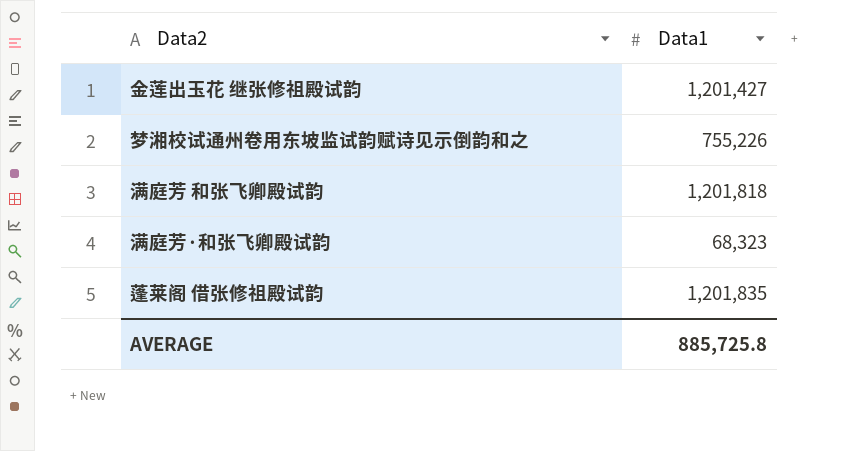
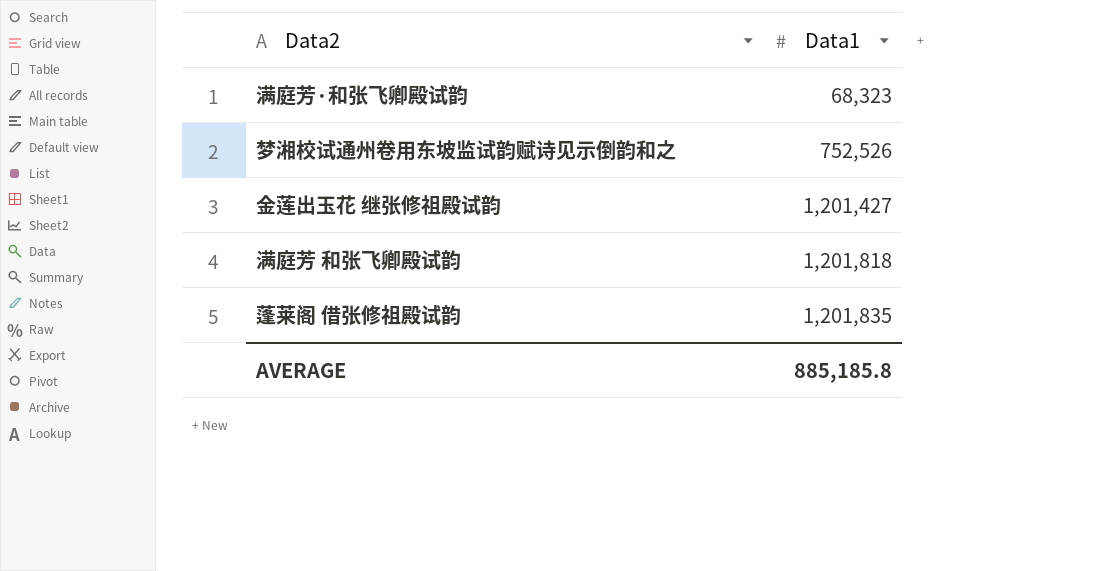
row order: none -> Data1 ascending
梦湘校试通州卷用东坡监试韵赋诗见示倒韵和之 | Data1: 755,226 -> 752,526
AVERAGE | Data1: 885,725.8 -> 885,185.8

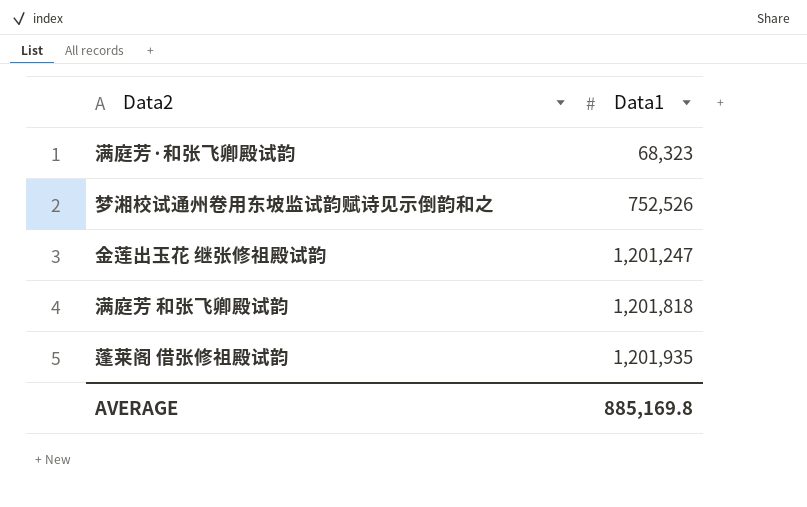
金莲出玉花 继张修祖殿试韵 | Data1: 1,201,427 -> 1,201,247
蓬莱阁 借张修祖殿试韵 | Data1: 1,201,835 -> 1,201,935
AVERAGE | Data1: 885,185.8 -> 885,169.8

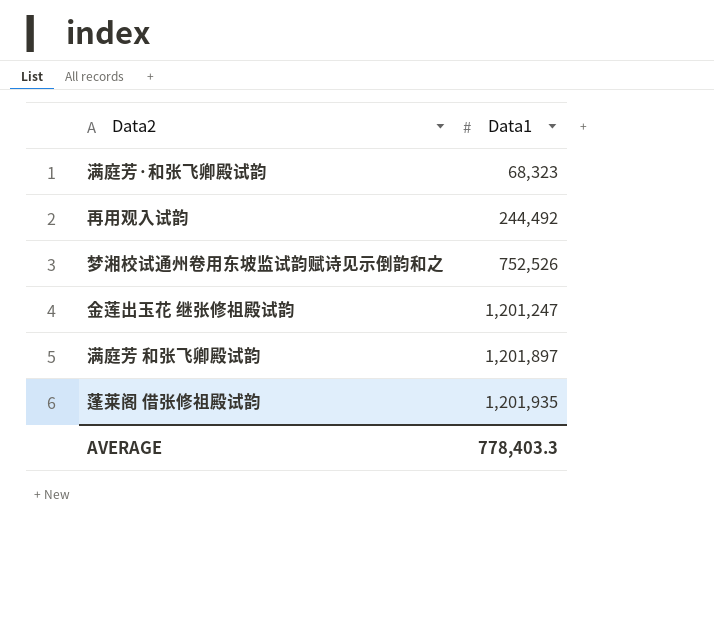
row 再用观入试韵: none -> 244,492
满庭芳 和张飞卿殿试韵 | Data1: 1,201,818 -> 1,201,897
AVERAGE | Data1: 885,169.8 -> 778,403.3

